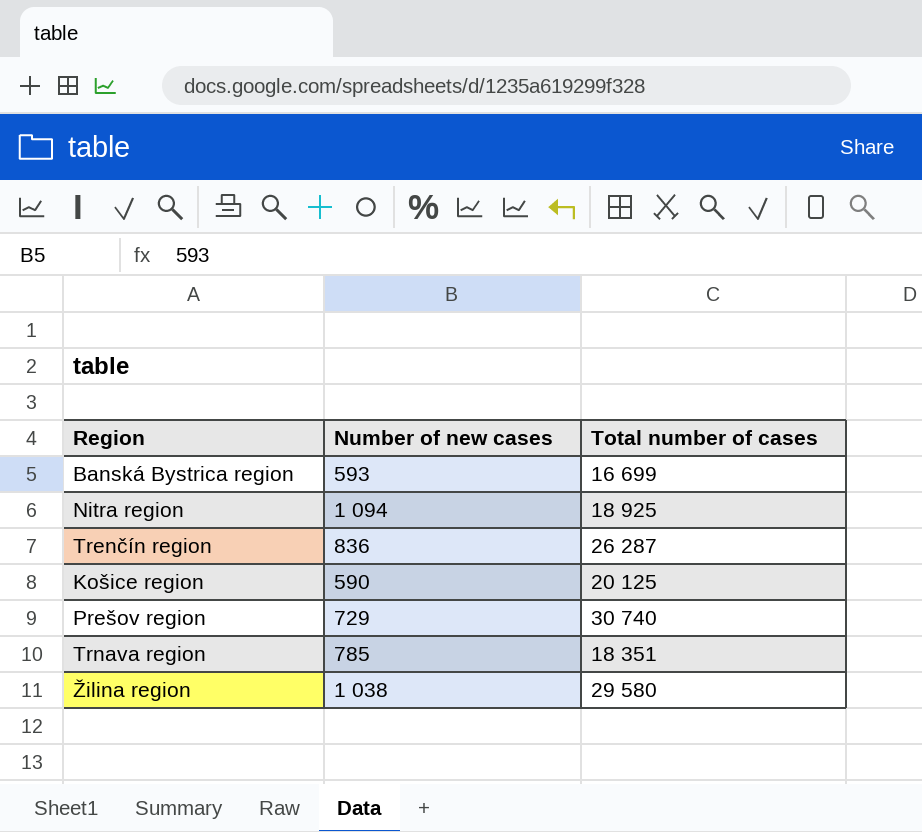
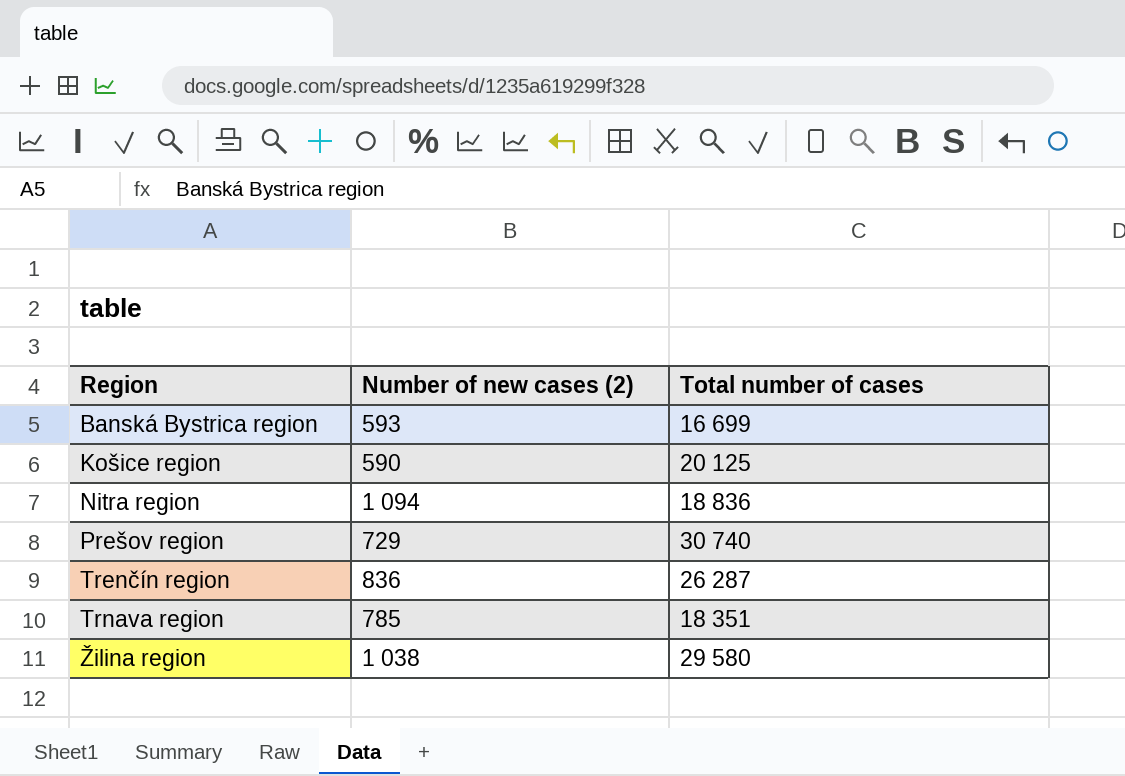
row order: none -> Region ascending
column name: Number of new cases -> Number of new cases (2)
Nitra region | Total number of cases: 18 925 -> 18 836

